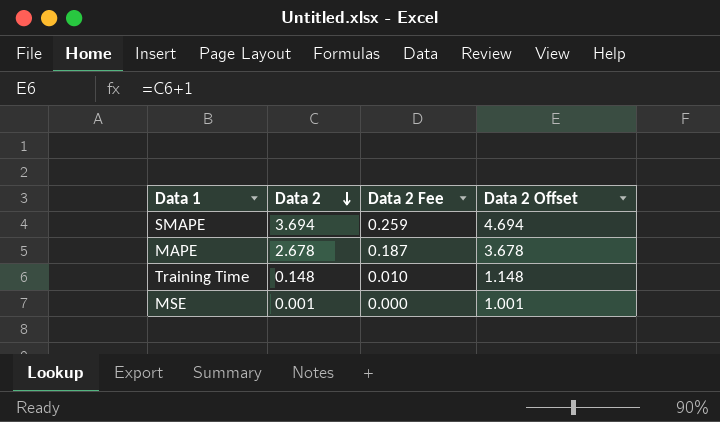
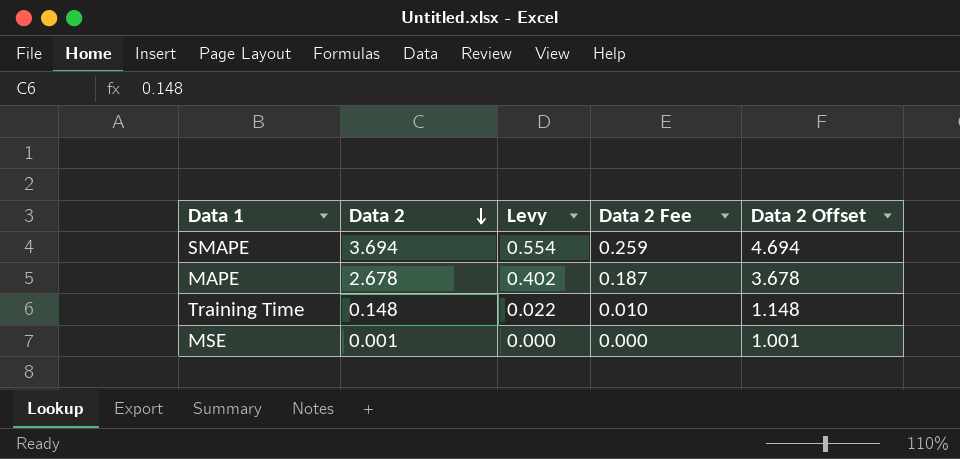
column Levy | formula: none -> [Data 2] * 0.15

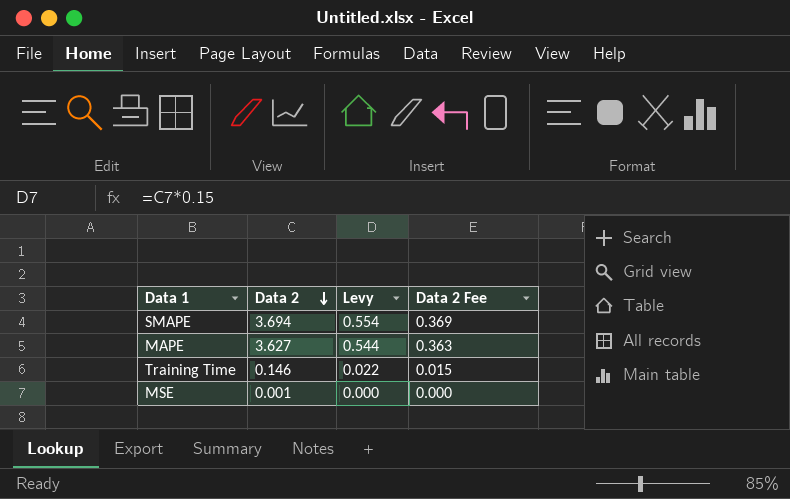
column Data 2 Offset | formula: [Data 2] + 1 -> none
column Data 2 Fee | formula: [Data 2] * 0.07 -> [Data 2] * 0.1
MAPE | Data 2: 2.678 -> 3.627
MAPE | Levy: 0.402 -> 0.544
Training Time | Data 2: 0.148 -> 0.146

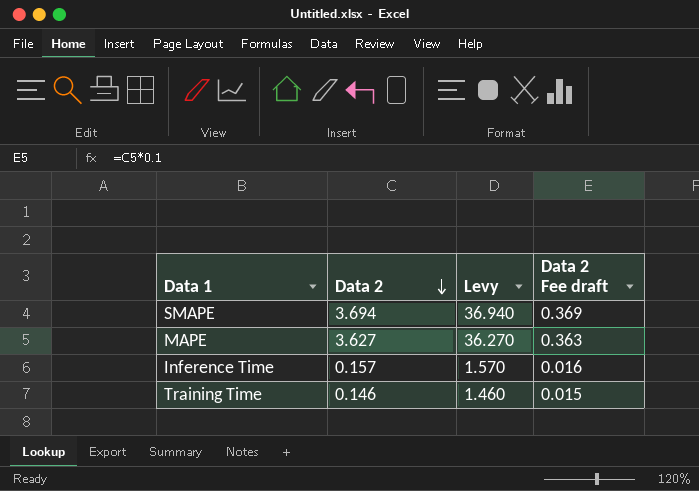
column Levy | formula: [Data 2] * 0.15 -> [Data 2] * 10
column name: Data 2 Fee -> Data 2 Fee draft
row MSE: 0.001 | 0.000 | 0.000 -> none
row Inference Time: none -> 0.157 | 1.570 | 0.016

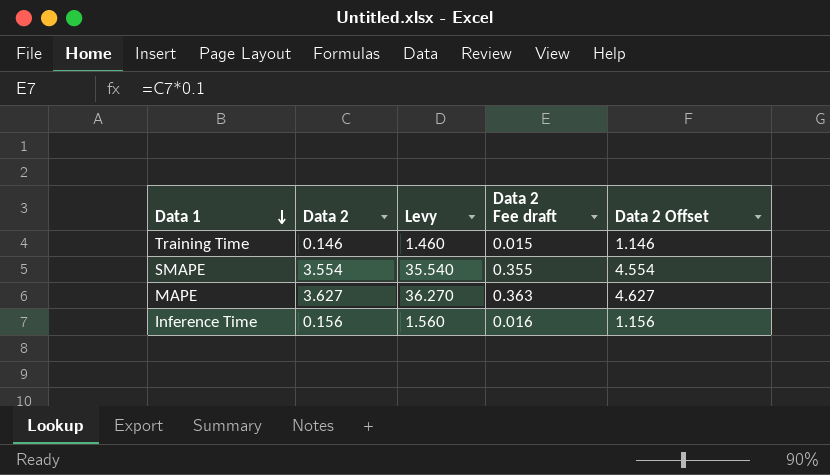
row order: Data 2 descending -> Data 1 descending
column Data 2 Offset | formula: none -> [Data 2] + 1
SMAPE | Data 2: 3.694 -> 3.554
SMAPE | Levy: 36.940 -> 35.540
SMAPE | Data 2 Fee draft: 0.369 -> 0.355
Inference Time | Data 2: 0.157 -> 0.156
Inference Time | Levy: 1.570 -> 1.560

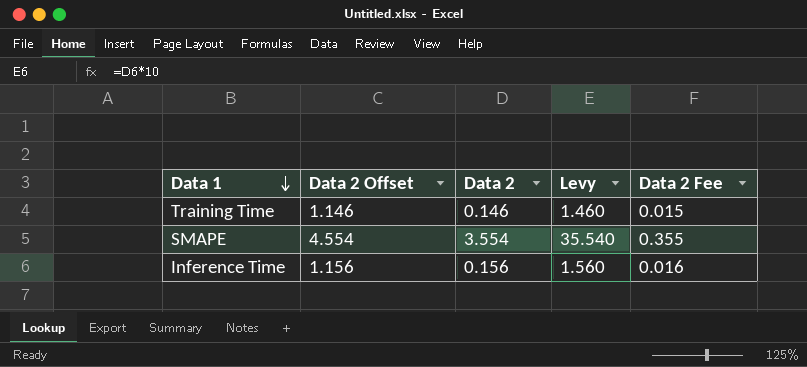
column Data 2 Offset | position: 5 -> 2
column name: Data 2 Fee draft -> Data 2 Fee
row MAPE: 3.627 | 36.270 | 0.363 | 4.627 -> none

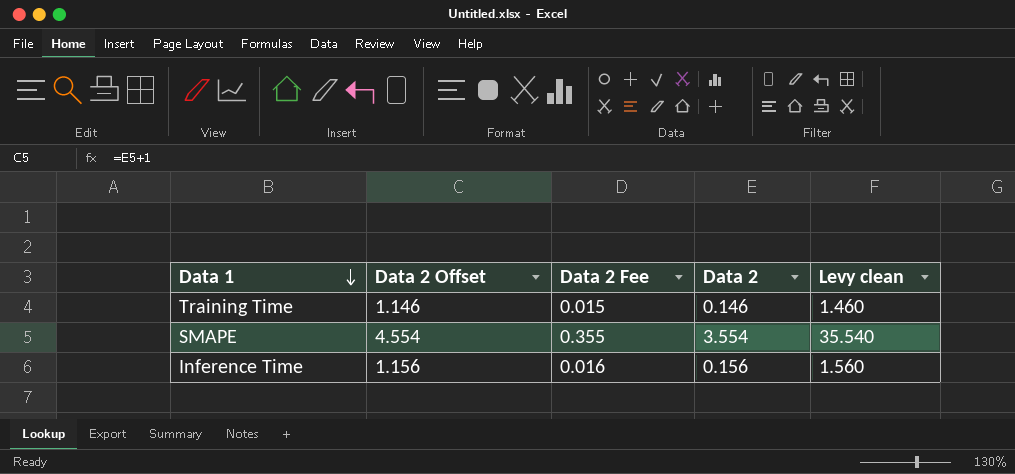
column Data 2 Fee | position: 5 -> 3
column name: Levy -> Levy clean

